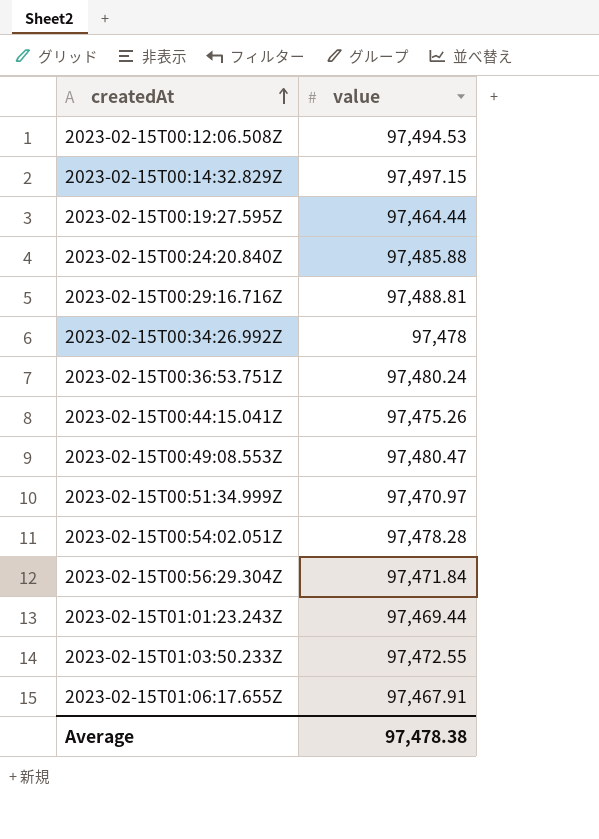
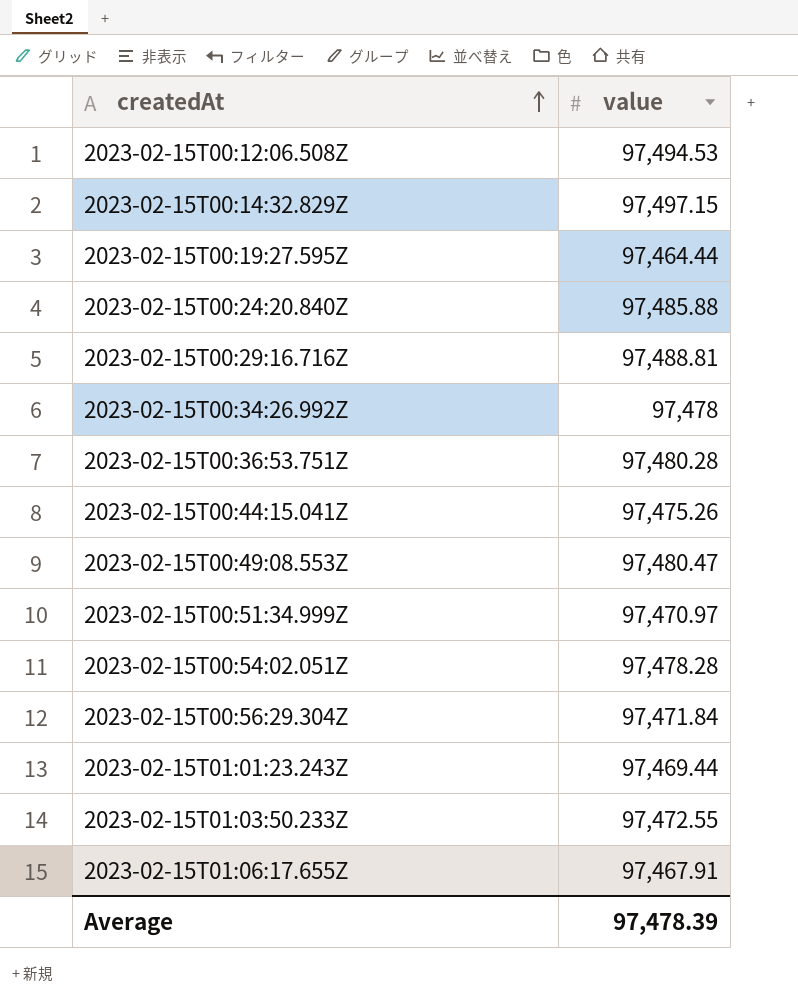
2023-02-15T00:36:53.751Z | value: 97,480.24 -> 97,480.28
Average | value: 97,478.38 -> 97,478.39

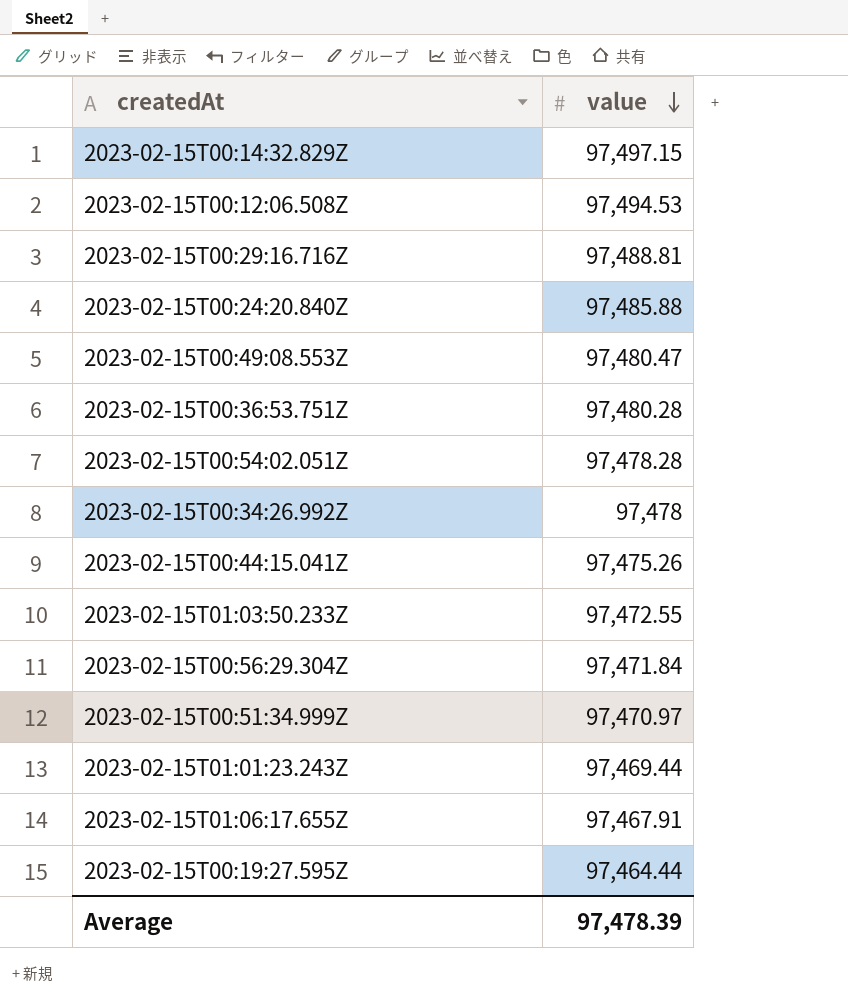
row order: createdAt ascending -> value descending

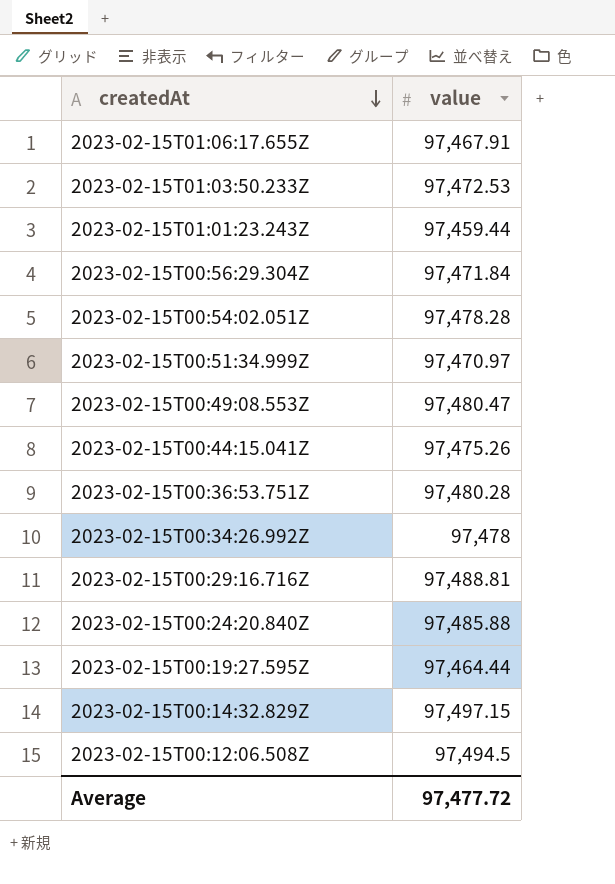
row order: value descending -> createdAt descending
2023-02-15T01:03:50.233Z | value: 97,472.55 -> 97,472.53
2023-02-15T01:01:23.243Z | value: 97,469.44 -> 97,459.44
2023-02-15T00:12:06.508Z | value: 97,494.53 -> 97,494.5
Average | value: 97,478.39 -> 97,477.72

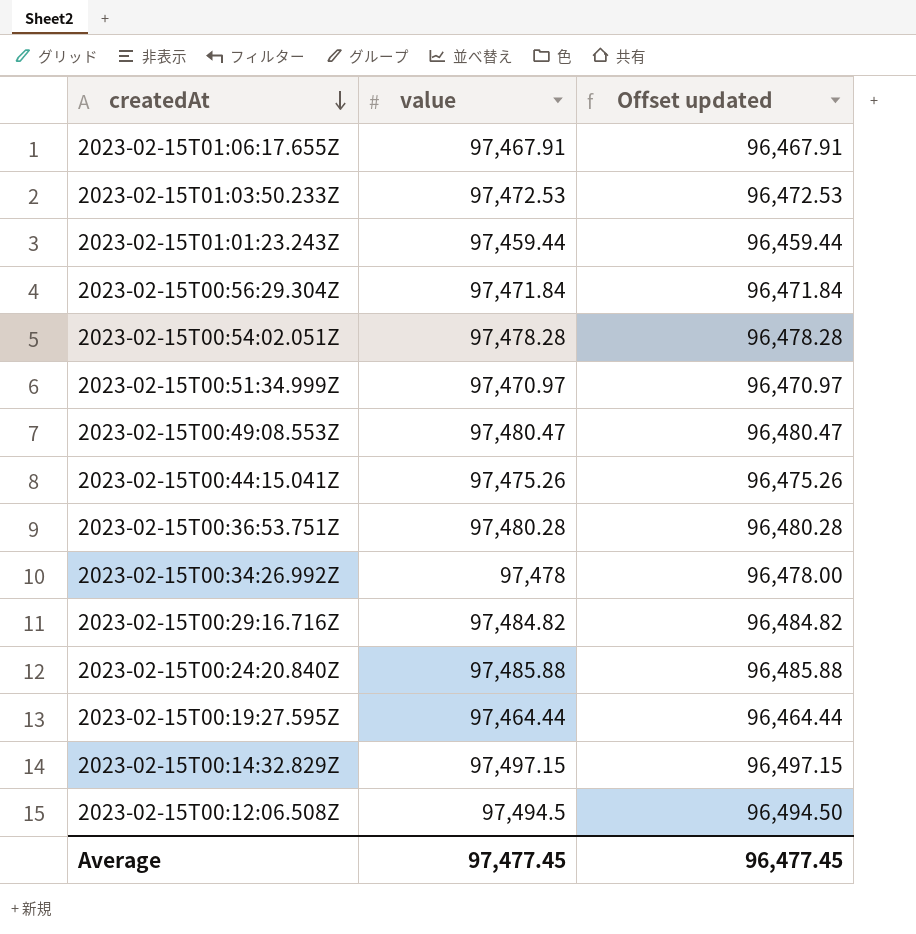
column Offset updated | formula: none -> [value] - 1000
2023-02-15T00:29:16.716Z | value: 97,488.81 -> 97,484.82
Average | value: 97,477.72 -> 97,477.45

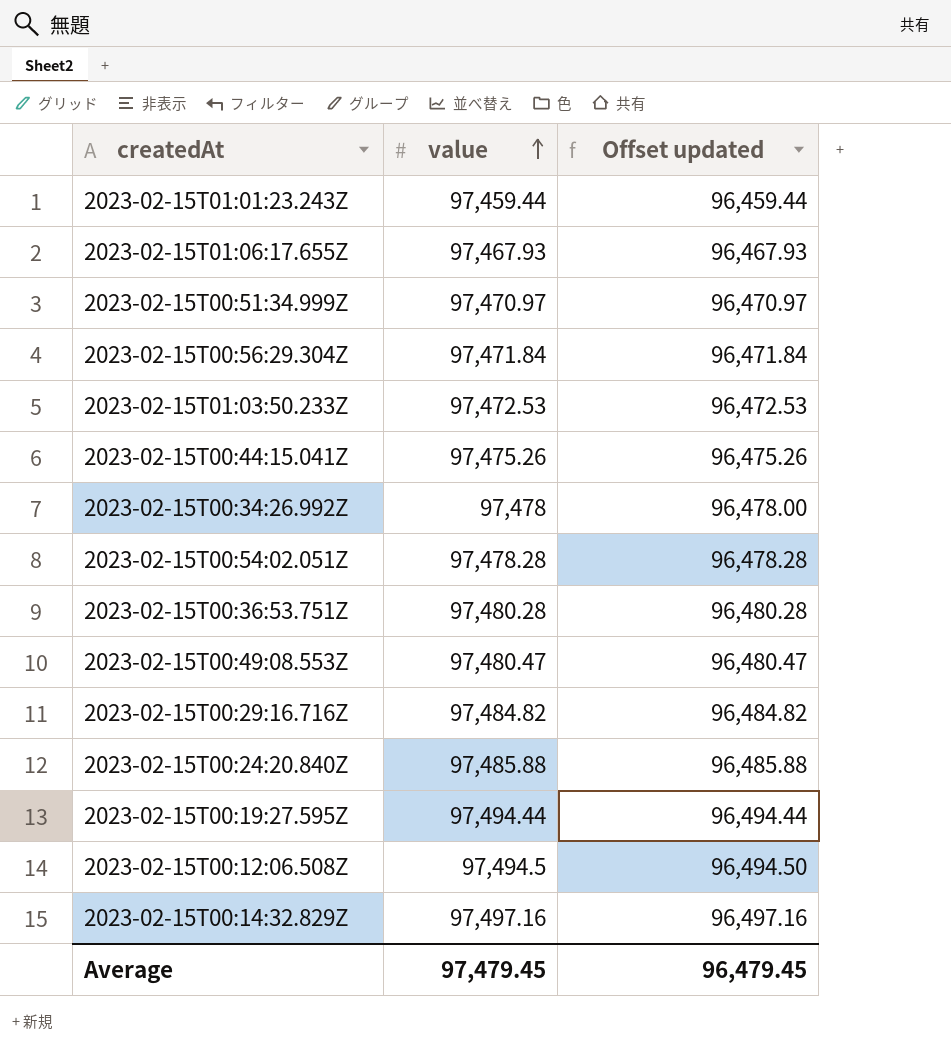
row order: createdAt descending -> value ascending
2023-02-15T01:06:17.655Z | value: 97,467.91 -> 97,467.93
2023-02-15T01:06:17.655Z | Offset updated: 96,467.91 -> 96,467.93
2023-02-15T00:19:27.595Z | value: 97,464.44 -> 97,494.44
2023-02-15T00:19:27.595Z | Offset updated: 96,464.44 -> 96,494.44
2023-02-15T00:14:32.829Z | value: 97,497.15 -> 97,497.16
2023-02-15T00:14:32.829Z | Offset updated: 96,497.15 -> 96,497.16
Average | value: 97,477.45 -> 97,479.45
Average | Offset updated: 96,477.45 -> 96,479.45

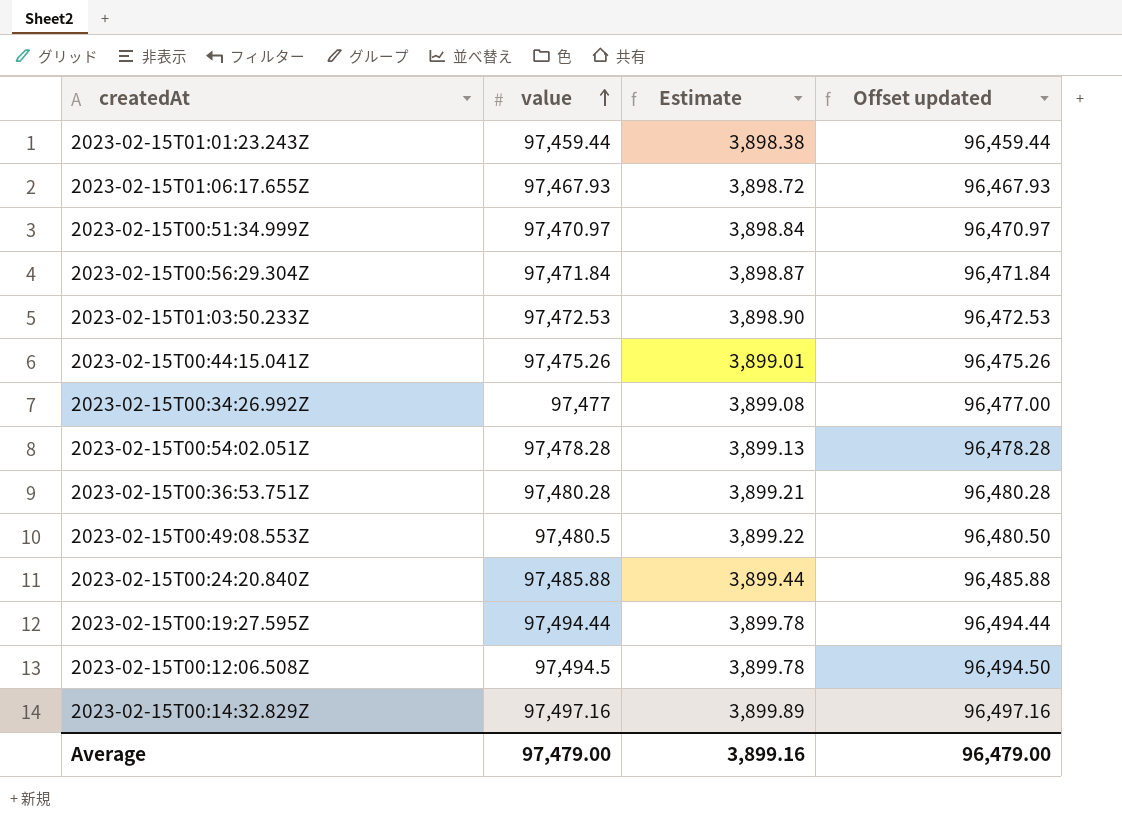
column Estimate | formula: none -> [value] * 0.04
row 2023-02-15T00:29:16.716Z: 97,484.82 | 96,484.82 -> none
2023-02-15T00:34:26.992Z | value: 97,478 -> 97,477
2023-02-15T00:34:26.992Z | Offset updated: 96,478.00 -> 96,477.00
2023-02-15T00:49:08.553Z | value: 97,480.47 -> 97,480.5
2023-02-15T00:49:08.553Z | Offset updated: 96,480.47 -> 96,480.50
Average | value: 97,479.45 -> 97,479.00
Average | Offset updated: 96,479.45 -> 96,479.00

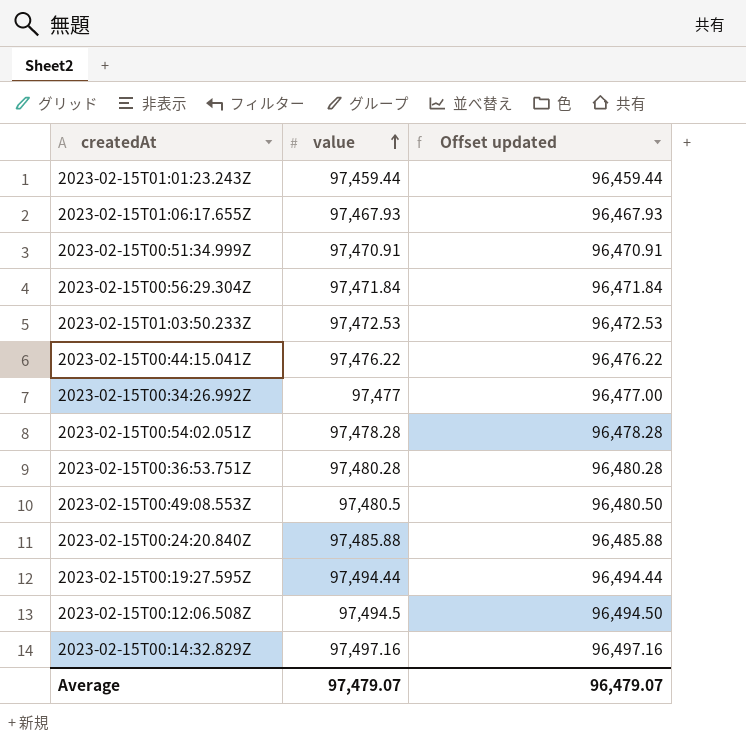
column Estimate | formula: [value] * 0.04 -> none
2023-02-15T00:51:34.999Z | value: 97,470.97 -> 97,470.91
2023-02-15T00:51:34.999Z | Offset updated: 96,470.97 -> 96,470.91
2023-02-15T00:44:15.041Z | value: 97,475.26 -> 97,476.22
2023-02-15T00:44:15.041Z | Offset updated: 96,475.26 -> 96,476.22
Average | value: 97,479.00 -> 97,479.07
Average | Offset updated: 96,479.00 -> 96,479.07

